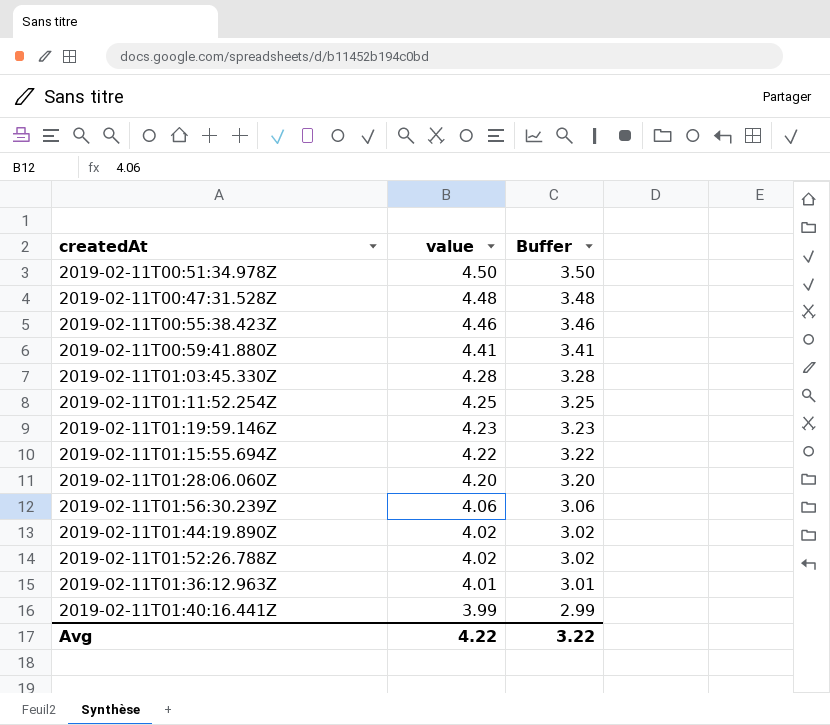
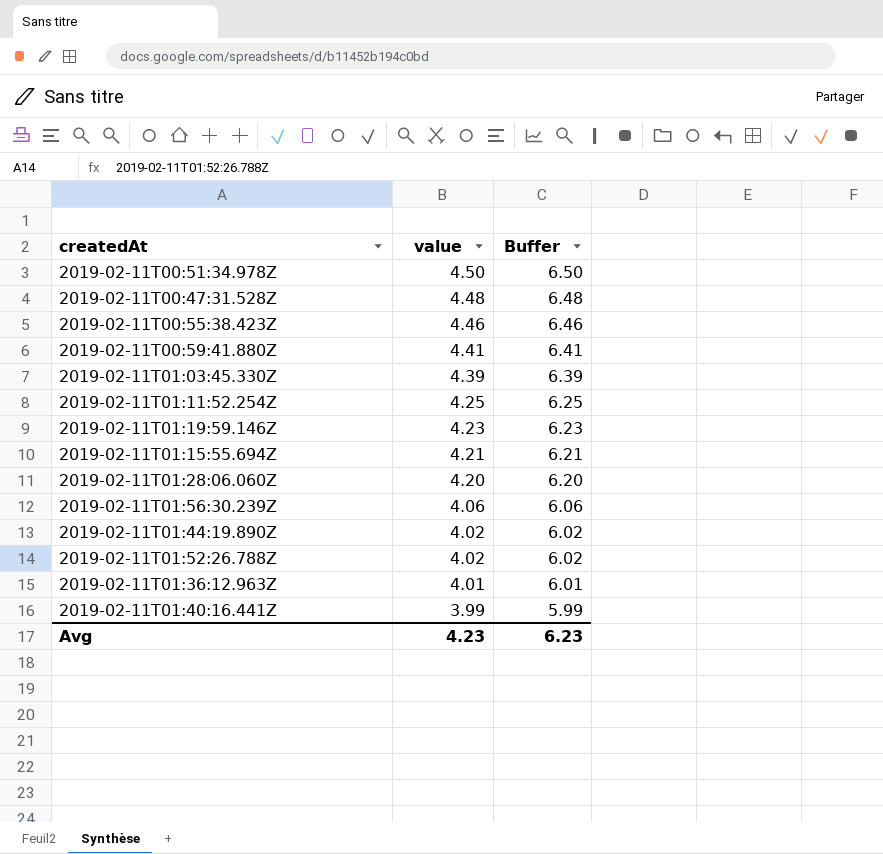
column Buffer | formula: [value] - 1 -> [value] + 2
2019-02-11T01:03:45.330Z | value: 4.28 -> 4.39
2019-02-11T01:15:55.694Z | value: 4.22 -> 4.21
Avg | value: 4.22 -> 4.23
Avg | Buffer: 3.22 -> 6.23

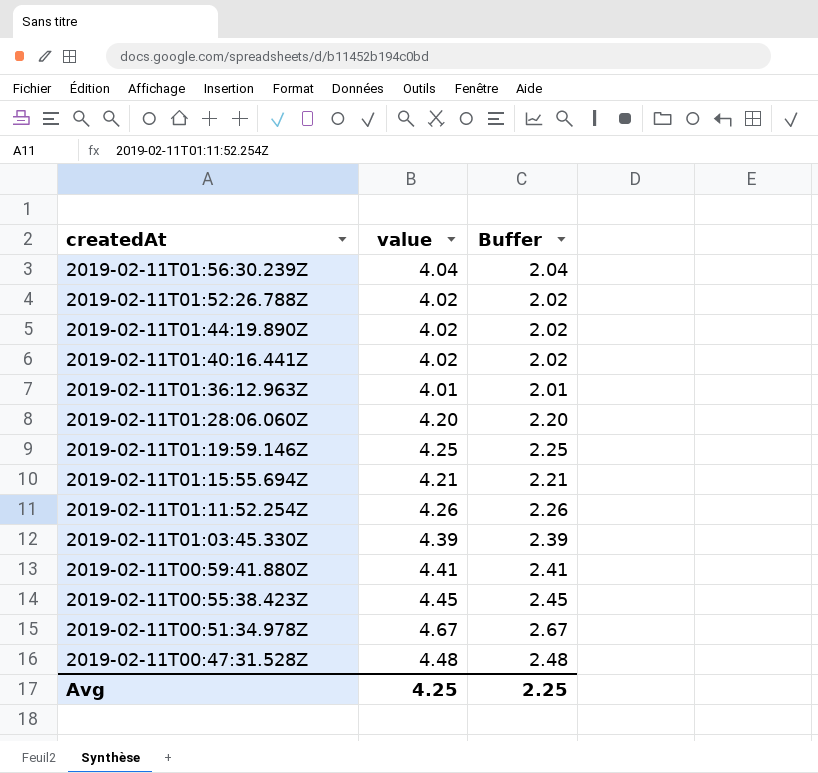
row order: value descending -> createdAt descending
column Buffer | formula: [value] + 2 -> [value] - 2
2019-02-11T01:56:30.239Z | value: 4.06 -> 4.04
2019-02-11T01:40:16.441Z | value: 3.99 -> 4.02
2019-02-11T01:19:59.146Z | value: 4.23 -> 4.25
2019-02-11T01:11:52.254Z | value: 4.25 -> 4.26
2019-02-11T00:55:38.423Z | value: 4.46 -> 4.45
2019-02-11T00:51:34.978Z | value: 4.50 -> 4.67
Avg | value: 4.23 -> 4.25
Avg | Buffer: 6.23 -> 2.25

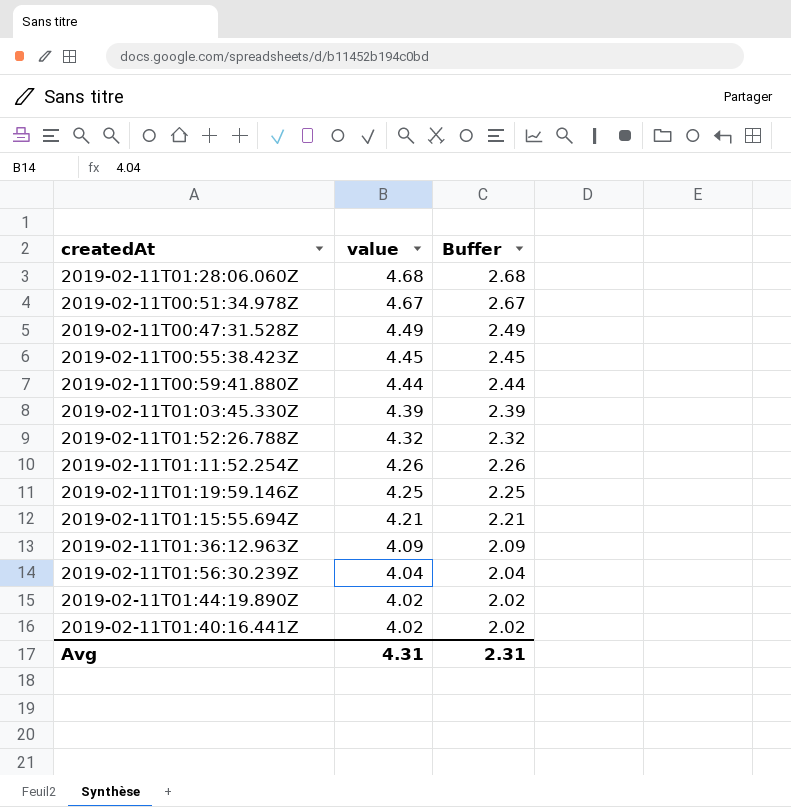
row order: createdAt descending -> value descending
2019-02-11T01:28:06.060Z | value: 4.20 -> 4.68
2019-02-11T01:28:06.060Z | Buffer: 2.20 -> 2.68
2019-02-11T00:47:31.528Z | value: 4.48 -> 4.49
2019-02-11T00:47:31.528Z | Buffer: 2.48 -> 2.49
2019-02-11T00:59:41.880Z | value: 4.41 -> 4.44
2019-02-11T00:59:41.880Z | Buffer: 2.41 -> 2.44
2019-02-11T01:52:26.788Z | value: 4.02 -> 4.32
2019-02-11T01:52:26.788Z | Buffer: 2.02 -> 2.32
2019-02-11T01:36:12.963Z | value: 4.01 -> 4.09
2019-02-11T01:36:12.963Z | Buffer: 2.01 -> 2.09
Avg | value: 4.25 -> 4.31
Avg | Buffer: 2.25 -> 2.31

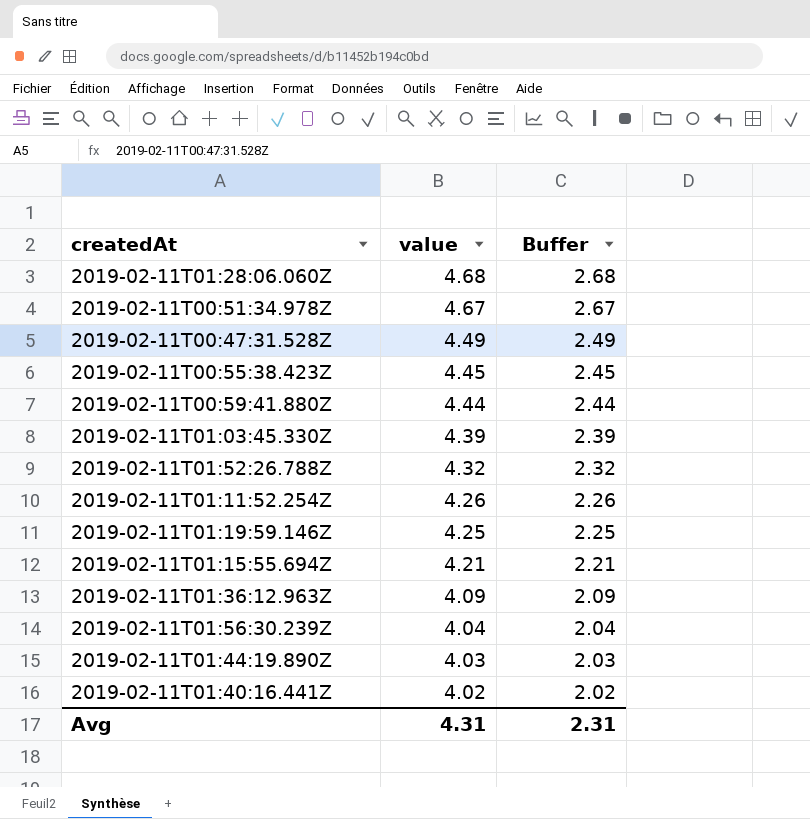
2019-02-11T01:44:19.890Z | value: 4.02 -> 4.03
2019-02-11T01:44:19.890Z | Buffer: 2.02 -> 2.03

